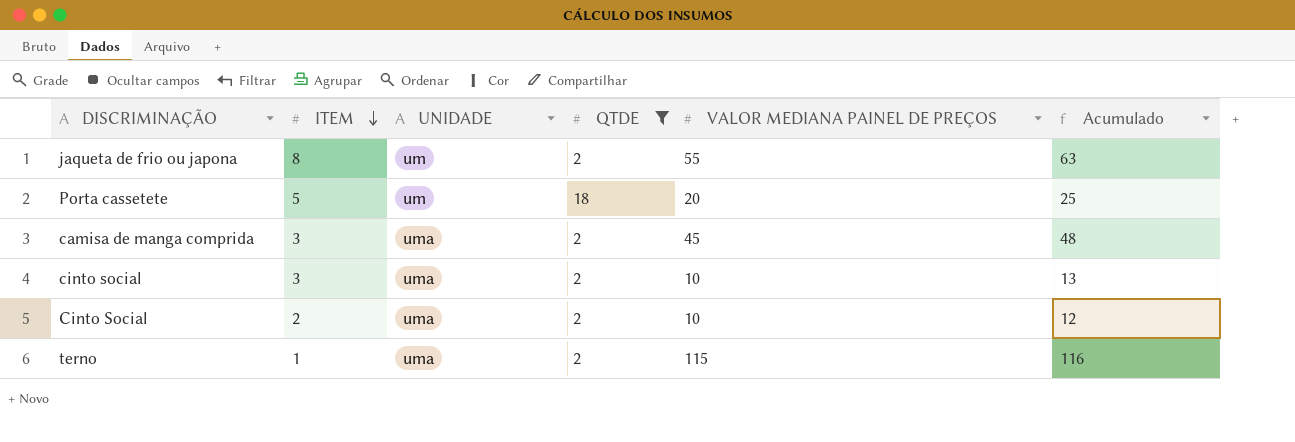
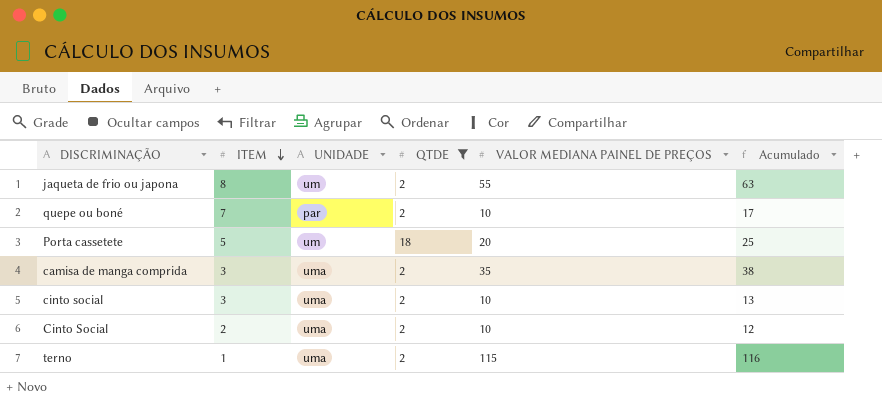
row quepe ou boné: none -> 7 | par | 2 | 10 | 17
camisa de manga comprida | VALOR MEDIANA PAINEL DE PREÇOS: 45 -> 35
camisa de manga comprida | Acumulado: 48 -> 38

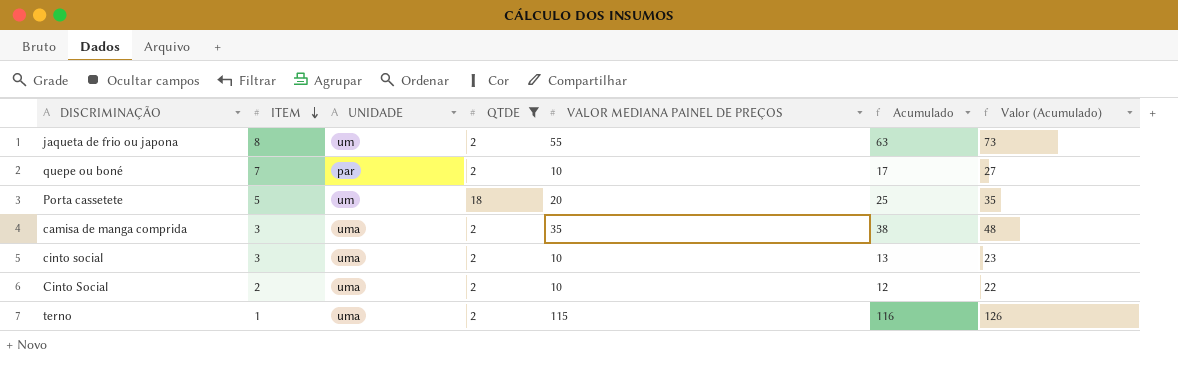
column Valor (Acumulado) | formula: none -> [Acumulado] + 10

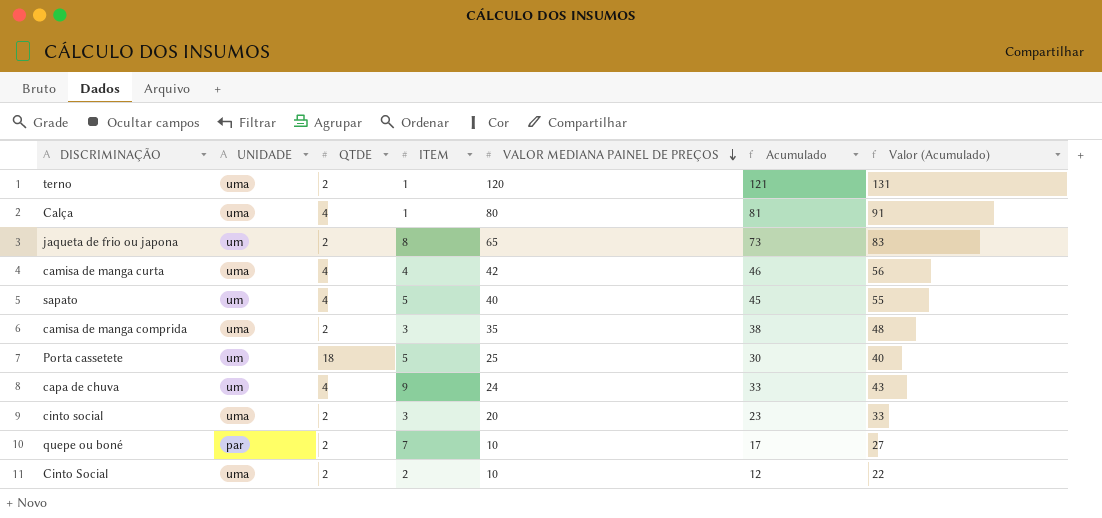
filter: QTDE != 4 -> none
row order: ITEM descending -> VALOR MEDIANA PAINEL DE PREÇOS descending
column ITEM | position: 2 -> 4
terno | VALOR MEDIANA PAINEL DE PREÇOS: 115 -> 120
terno | Acumulado: 116 -> 121
terno | Valor (Acumulado): 126 -> 131
jaqueta de frio ou japona | VALOR MEDIANA PAINEL DE PREÇOS: 55 -> 65
jaqueta de frio ou japona | Acumulado: 63 -> 73
jaqueta de frio ou japona | Valor (Acumulado): 73 -> 83
Porta cassetete | VALOR MEDIANA PAINEL DE PREÇOS: 20 -> 25
Porta cassetete | Acumulado: 25 -> 30
Porta cassetete | Valor (Acumulado): 35 -> 40
cinto social | VALOR MEDIANA PAINEL DE PREÇOS: 10 -> 20
cinto social | Acumulado: 13 -> 23
cinto social | Valor (Acumulado): 23 -> 33

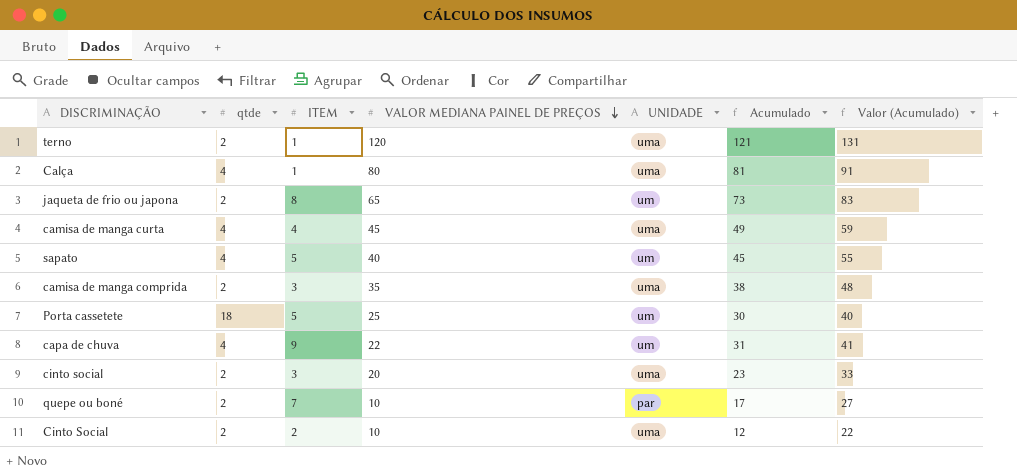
column name: QTDE -> qtde
column UNIDADE | position: 2 -> 5
camisa de manga curta | VALOR MEDIANA PAINEL DE PREÇOS: 42 -> 45
camisa de manga curta | Acumulado: 46 -> 49
camisa de manga curta | Valor (Acumulado): 56 -> 59
capa de chuva | VALOR MEDIANA PAINEL DE PREÇOS: 24 -> 22
capa de chuva | Acumulado: 33 -> 31
capa de chuva | Valor (Acumulado): 43 -> 41

